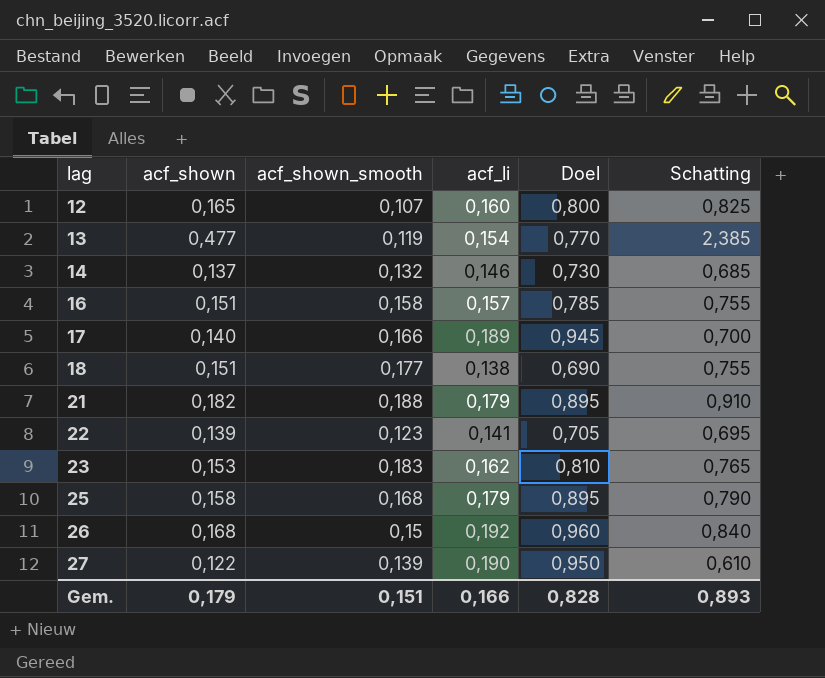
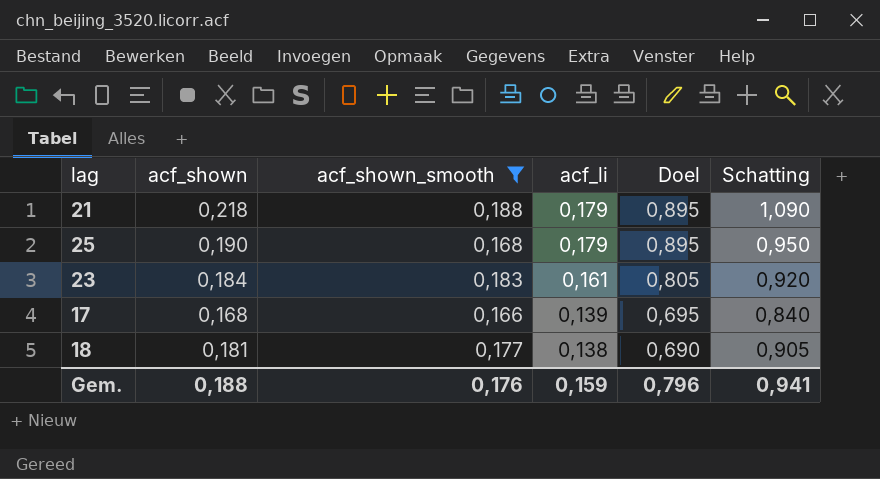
filter: none -> acf_shown_smooth >= 0,166
row order: lag ascending -> acf_li descending
21 | acf_shown: 0,182 -> 0,218
21 | Schatting: 0,910 -> 1,090
25 | acf_shown: 0,158 -> 0,190
25 | Schatting: 0,790 -> 0,950
23 | acf_shown: 0,153 -> 0,184
23 | acf_li: 0,162 -> 0,161
23 | Doel: 0,810 -> 0,805
23 | Schatting: 0,765 -> 0,920
17 | acf_shown: 0,140 -> 0,168
17 | acf_li: 0,189 -> 0,139
17 | Doel: 0,945 -> 0,695
17 | Schatting: 0,700 -> 0,840
18 | acf_shown: 0,151 -> 0,181
18 | Schatting: 0,755 -> 0,905
Gem. | acf_shown: 0,179 -> 0,188
Gem. | acf_shown_smooth: 0,151 -> 0,176
Gem. | acf_li: 0,166 -> 0,159
Gem. | Doel: 0,828 -> 0,796
Gem. | Schatting: 0,893 -> 0,941

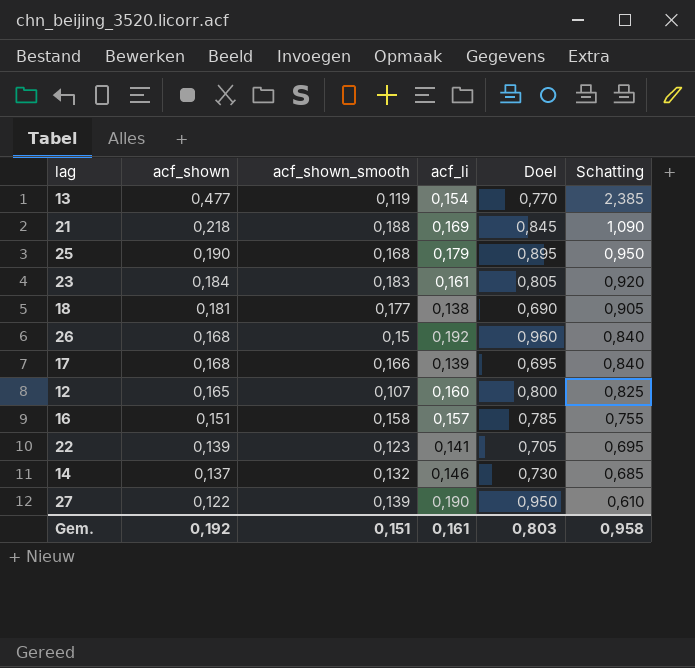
filter: acf_shown_smooth >= 0,166 -> none
row order: acf_li descending -> acf_shown descending
21 | acf_li: 0,179 -> 0,169
21 | Doel: 0,895 -> 0,845
Gem. | acf_shown: 0,188 -> 0,192
Gem. | acf_shown_smooth: 0,176 -> 0,151
Gem. | acf_li: 0,159 -> 0,161
Gem. | Doel: 0,796 -> 0,803
Gem. | Schatting: 0,941 -> 0,958

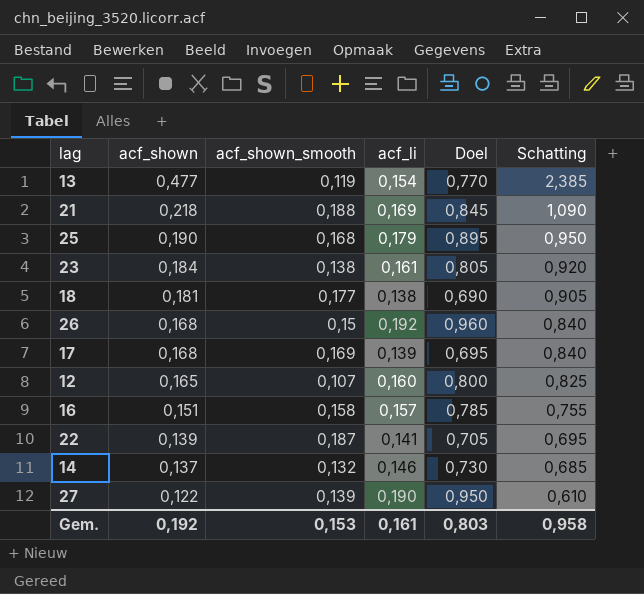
23 | acf_shown_smooth: 0,183 -> 0,138
17 | acf_shown_smooth: 0,166 -> 0,169
22 | acf_shown_smooth: 0,123 -> 0,187
Gem. | acf_shown_smooth: 0,151 -> 0,153

